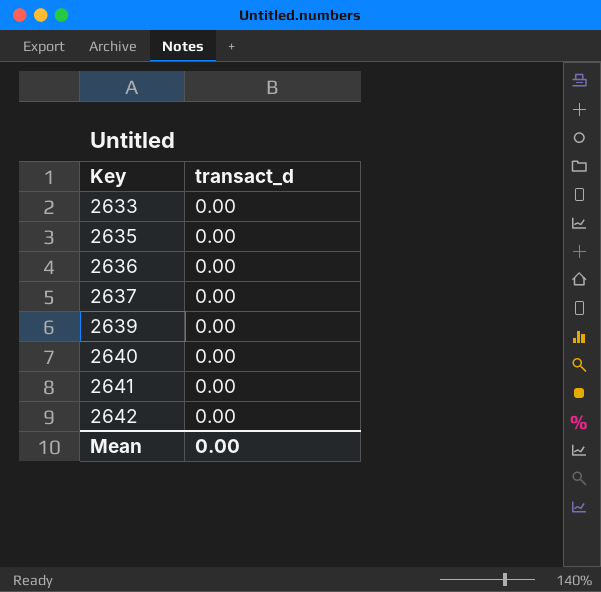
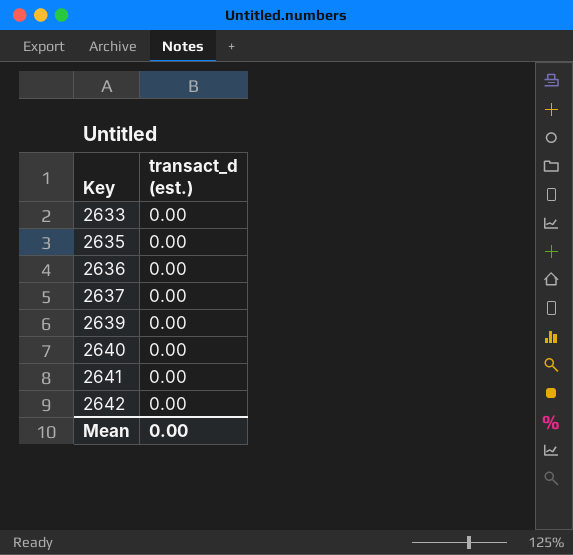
column name: transact_d -> transact_d (est.)

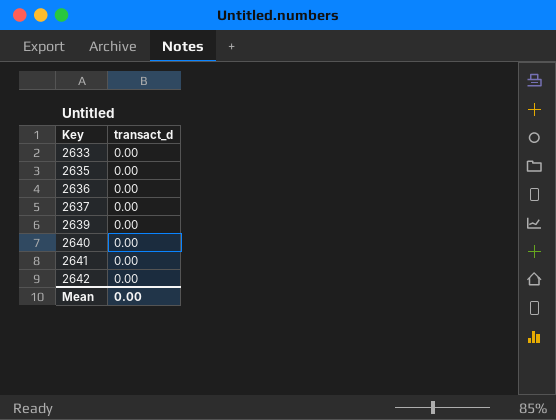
column name: transact_d (est.) -> transact_d

